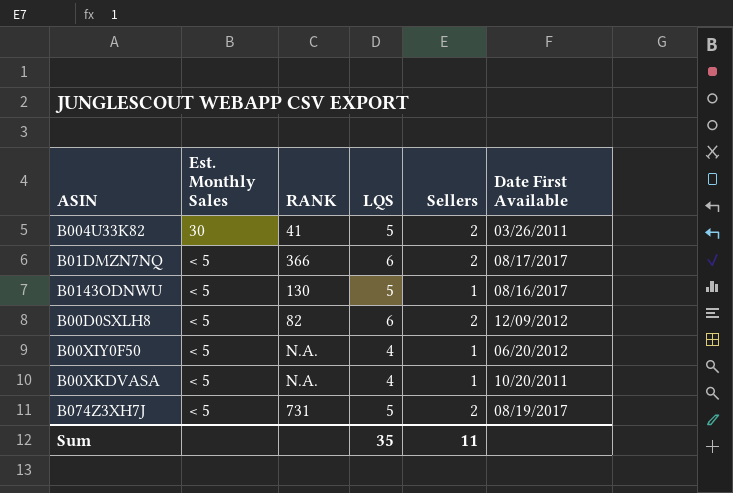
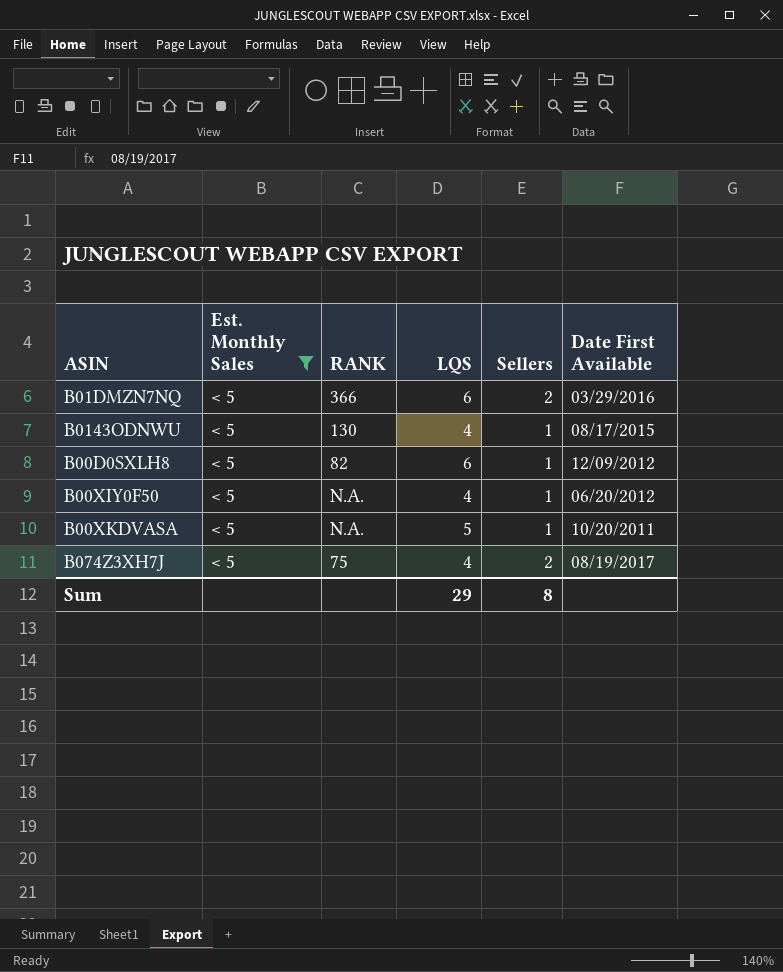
filter: none -> Est. Monthly Sales = < 5
B01DMZN7NQ | Date First Available: 08/17/2017 -> 03/29/2016
B0143ODNWU | LQS: 5 -> 4
B0143ODNWU | Date First Available: 08/16/2017 -> 08/17/2015
B00D0SXLH8 | Sellers: 2 -> 1
B00XKDVASA | LQS: 4 -> 5
B074Z3XH7J | RANK: 731 -> 75
B074Z3XH7J | LQS: 5 -> 4
Sum | LQS: 35 -> 29
Sum | Sellers: 11 -> 8

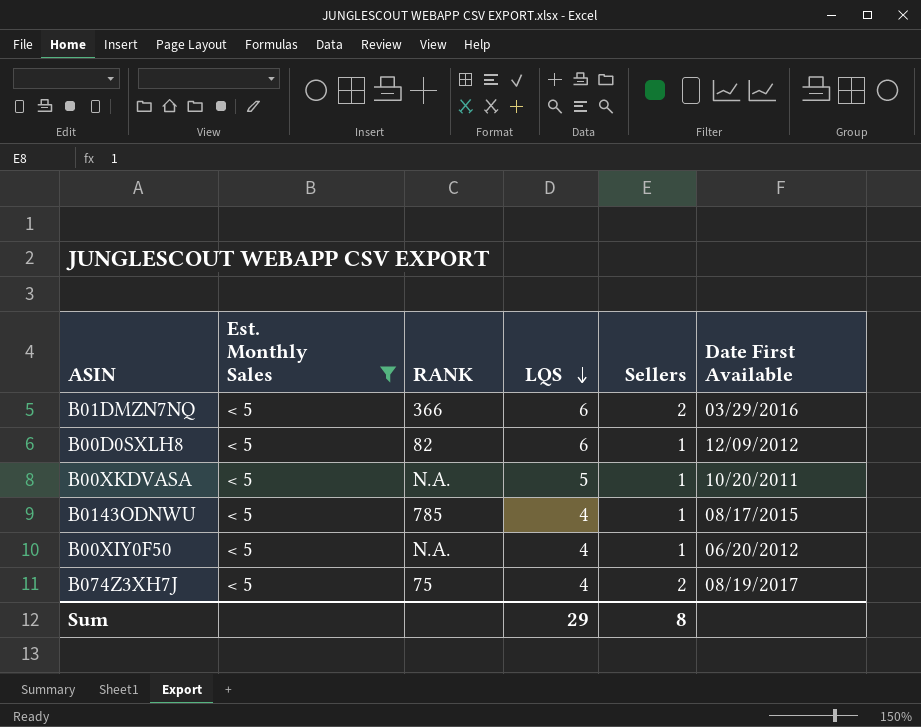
row order: none -> LQS descending
B0143ODNWU | RANK: 130 -> 785

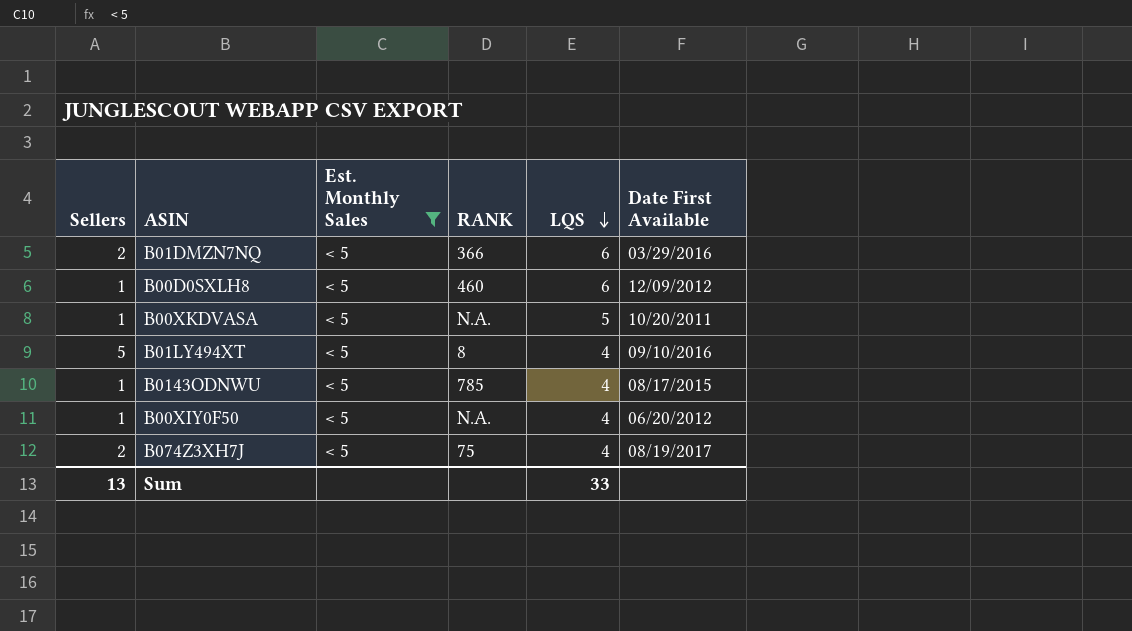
column Sellers | position: 5 -> 1
B00D0SXLH8 | RANK: 82 -> 460
row B01LY494XT: none -> 5 | < 5 | 8 | 4 | 09/10/2016
Sum | Sellers: 8 -> 13
Sum | LQS: 29 -> 33

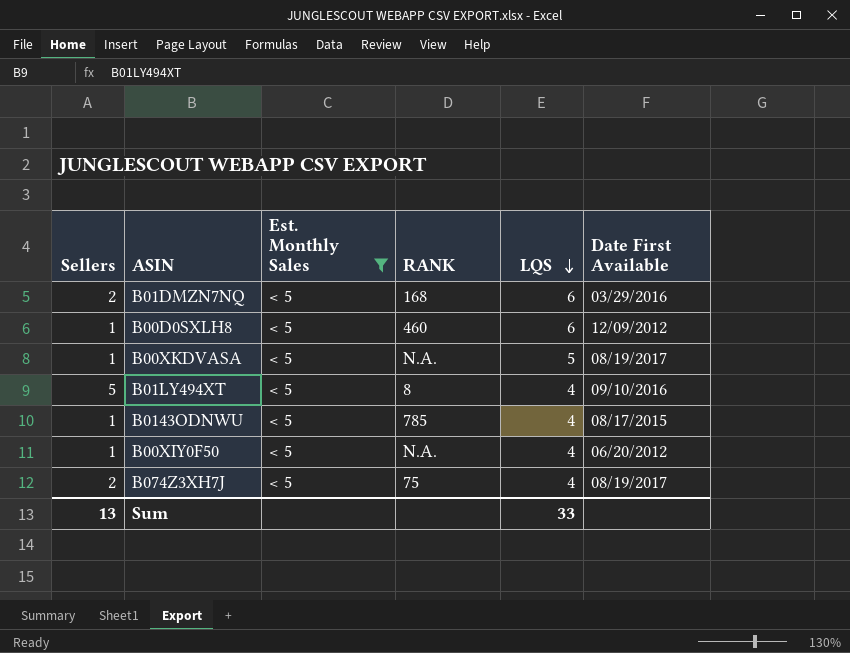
B01DMZN7NQ | RANK: 366 -> 168
B00XKDVASA | Date First Available: 10/20/2011 -> 08/19/2017

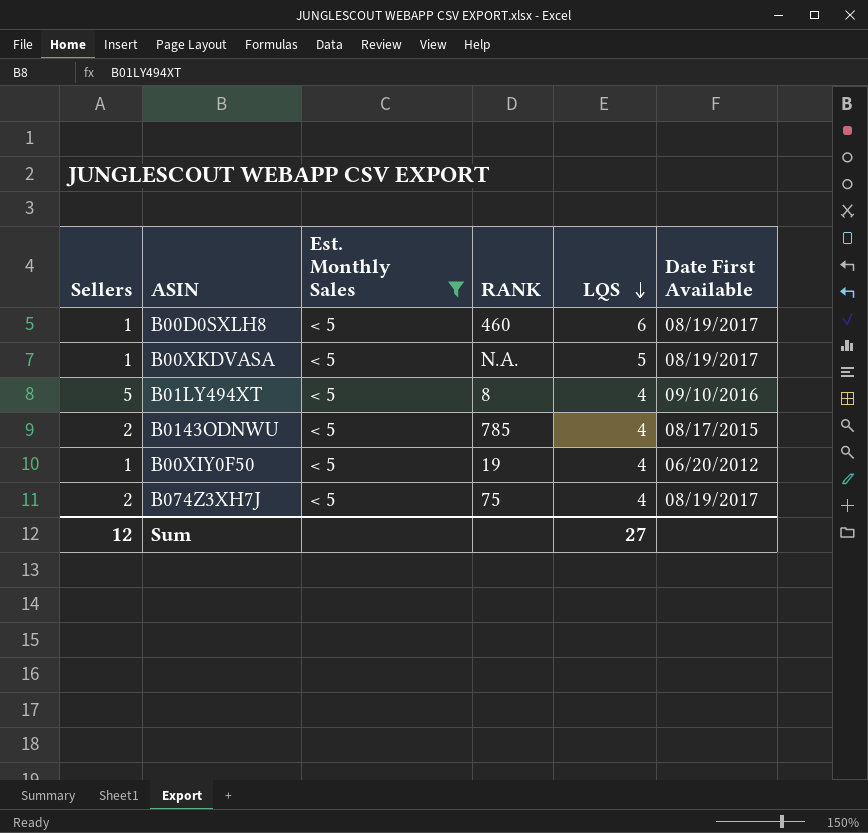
row B01DMZN7NQ: 2 | < 5 | 168 | 6 | 03/29/2016 -> none
B00D0SXLH8 | Date First Available: 12/09/2012 -> 08/19/2017
B0143ODNWU | Sellers: 1 -> 2
B00XIY0F50 | RANK: N.A. -> 19
Sum | Sellers: 13 -> 12
Sum | LQS: 33 -> 27

